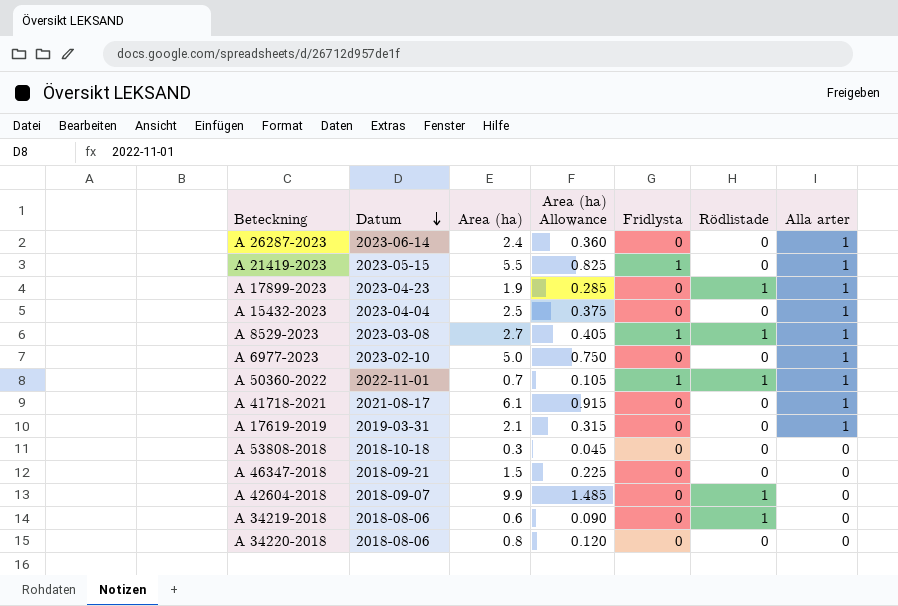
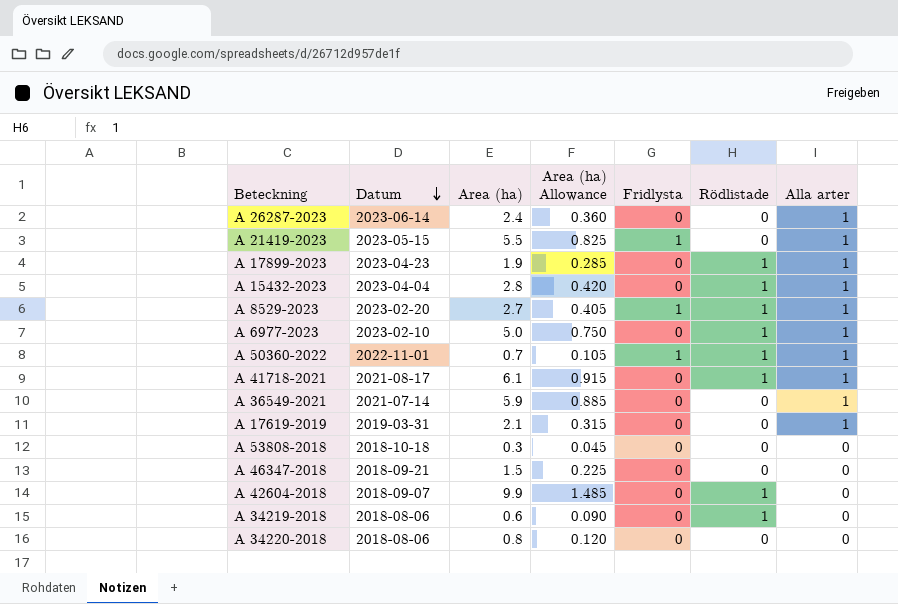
A 15432-2023 | Area (ha): 2.5 -> 2.8
A 15432-2023 | Area (ha) Allowance: 0.375 -> 0.420
A 15432-2023 | Rödlistade: 0 -> 1
A 8529-2023 | Datum: 2023-03-08 -> 2023-02-20
A 6977-2023 | Rödlistade: 0 -> 1
A 41718-2021 | Rödlistade: 0 -> 1
row A 36549-2021: none -> 2021-07-14 | 5.9 | 0.885 | 0 | 0 | 1

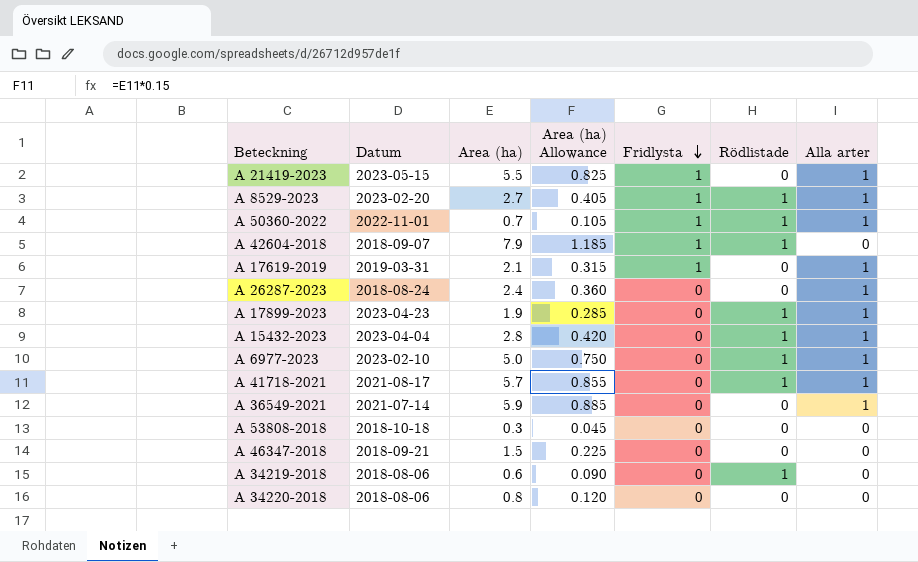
row order: Datum descending -> Fridlysta descending
A 42604-2018 | Area (ha): 9.9 -> 7.9
A 42604-2018 | Area (ha) Allowance: 1.485 -> 1.185
A 42604-2018 | Fridlysta: 0 -> 1
A 17619-2019 | Fridlysta: 0 -> 1
A 26287-2023 | Datum: 2023-06-14 -> 2018-08-24
A 41718-2021 | Area (ha): 6.1 -> 5.7
A 41718-2021 | Area (ha) Allowance: 0.915 -> 0.855

